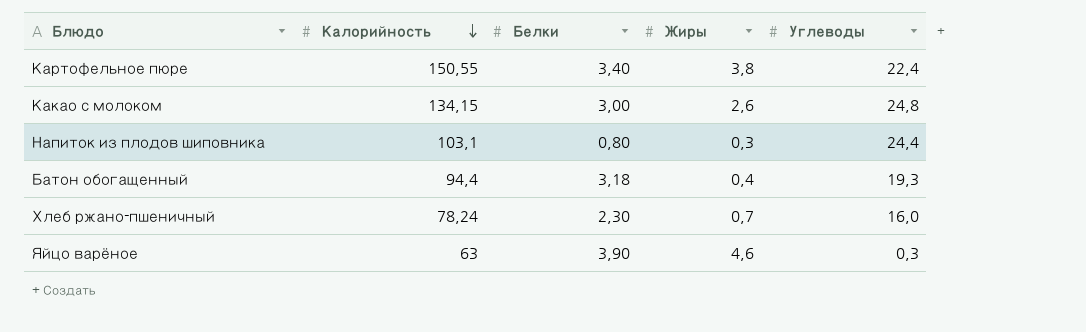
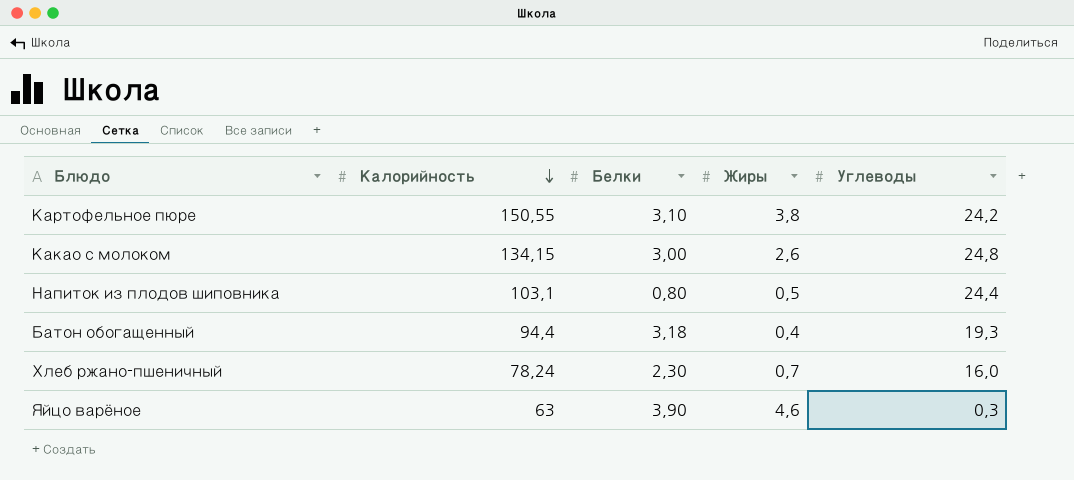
Картофельное пюре | Белки: 3,40 -> 3,10
Картофельное пюре | Углеводы: 22,4 -> 24,2
Напиток из плодов шиповника | Жиры: 0,3 -> 0,5

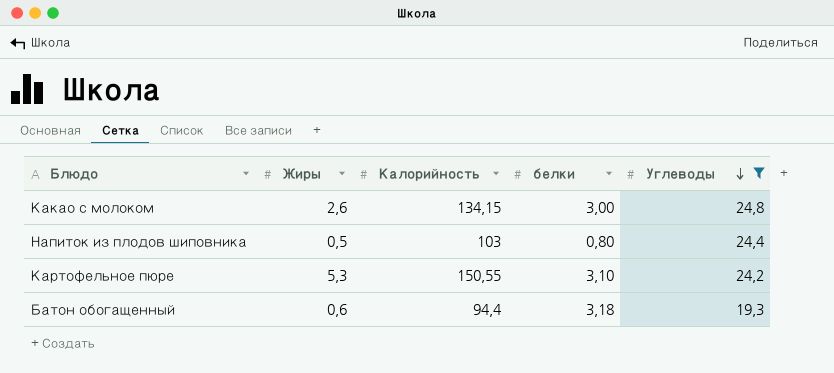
filter: none -> Углеводы >= 19,3
row order: Калорийность descending -> Углеводы descending
column Жиры | position: 4 -> 2
column name: Белки -> белки
Напиток из плодов шиповника | Калорийность: 103,1 -> 103
Картофельное пюре | Жиры: 3,8 -> 5,3
Батон обогащенный | Жиры: 0,4 -> 0,6

